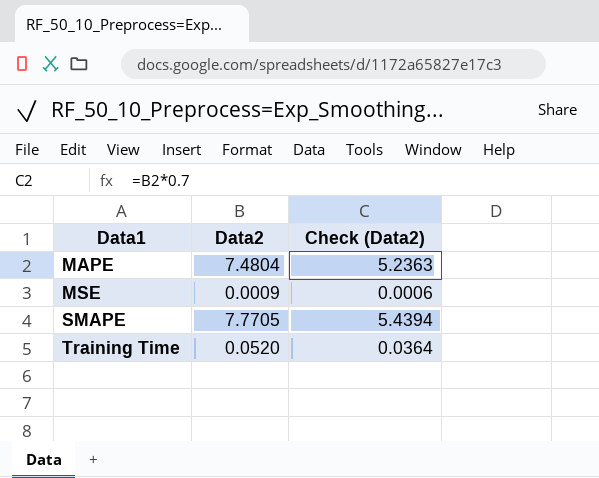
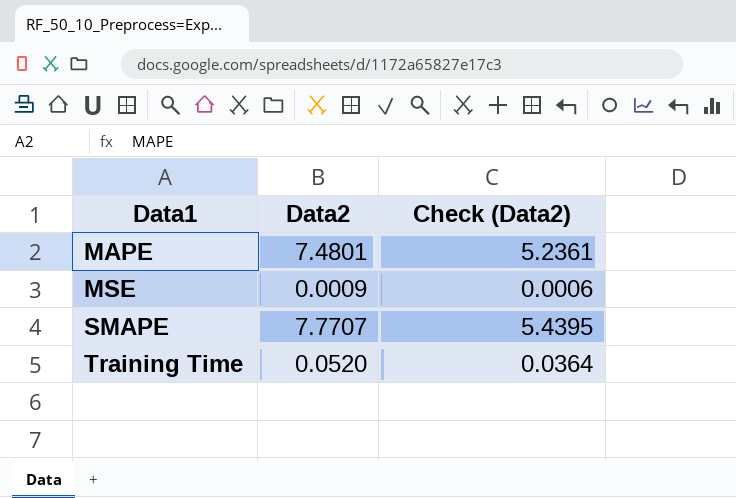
MAPE | Data2: 7.4804 -> 7.4801
MAPE | Check (Data2): 5.2363 -> 5.2361
SMAPE | Data2: 7.7705 -> 7.7707
SMAPE | Check (Data2): 5.4394 -> 5.4395

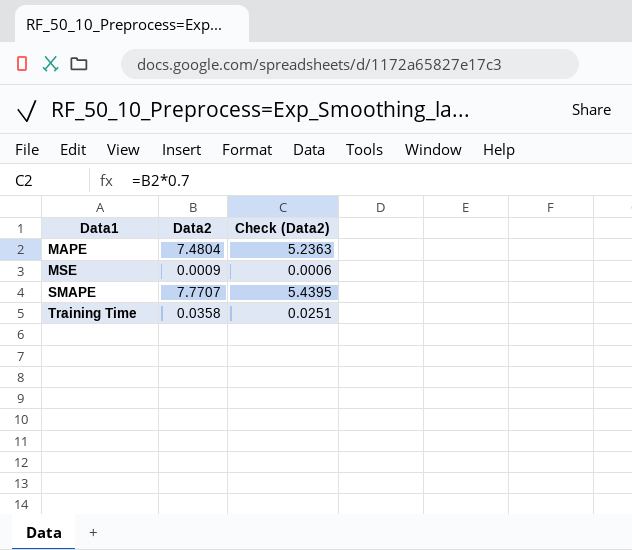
MAPE | Data2: 7.4801 -> 7.4804
MAPE | Check (Data2): 5.2361 -> 5.2363
Training Time | Data2: 0.0520 -> 0.0358
Training Time | Check (Data2): 0.0364 -> 0.0251

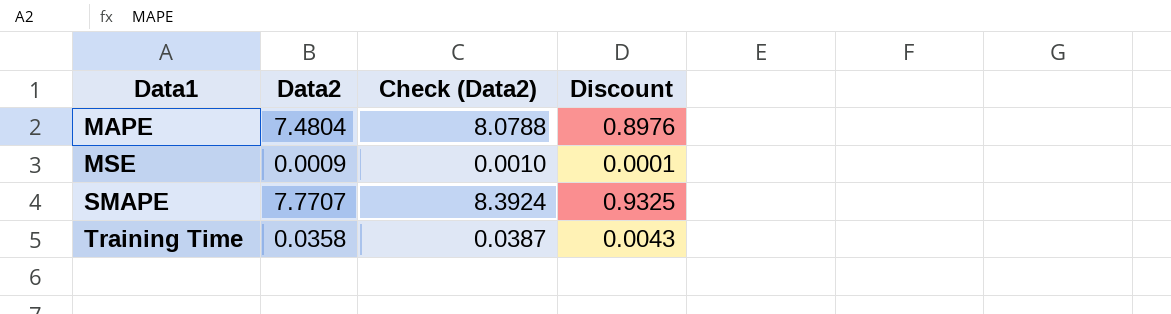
column Check (Data2) | formula: [Data2] * 0.7 -> [Data2] * 1.08
column Discount | formula: none -> [Data2] * 0.12

